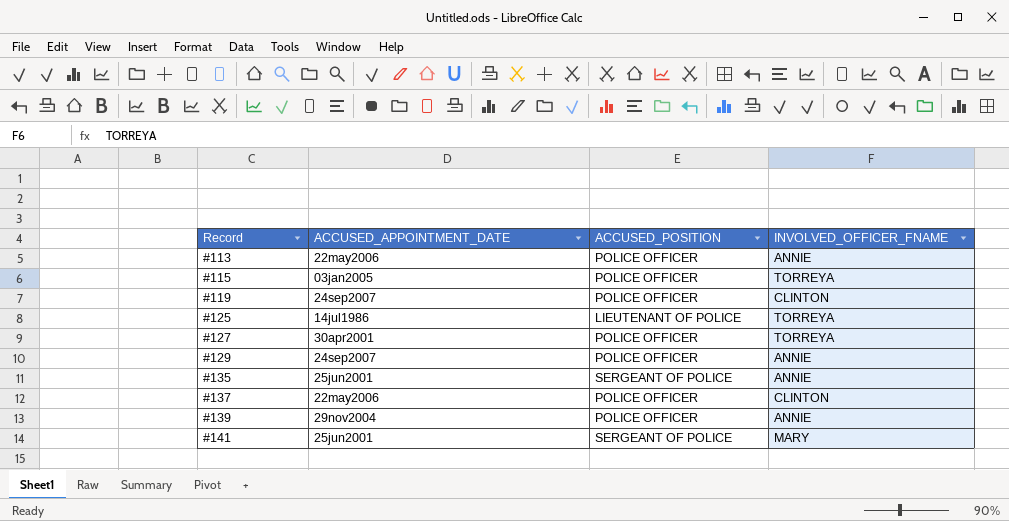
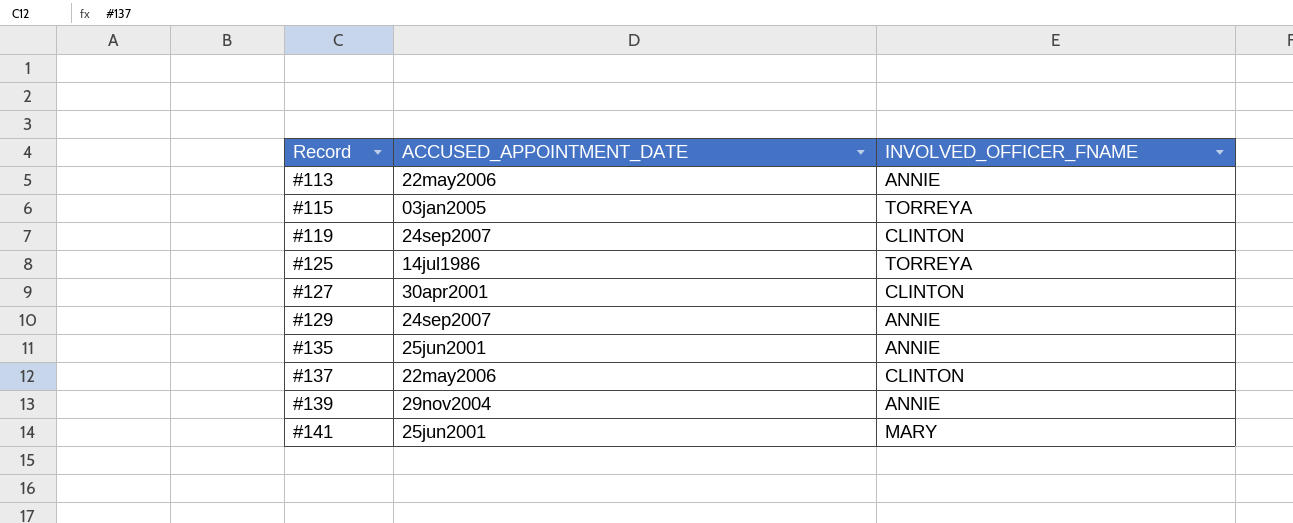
column ACCUSED_POSITION | position: 3 -> none
#127 | INVOLVED_OFFICER_FNAME: TORREYA -> CLINTON

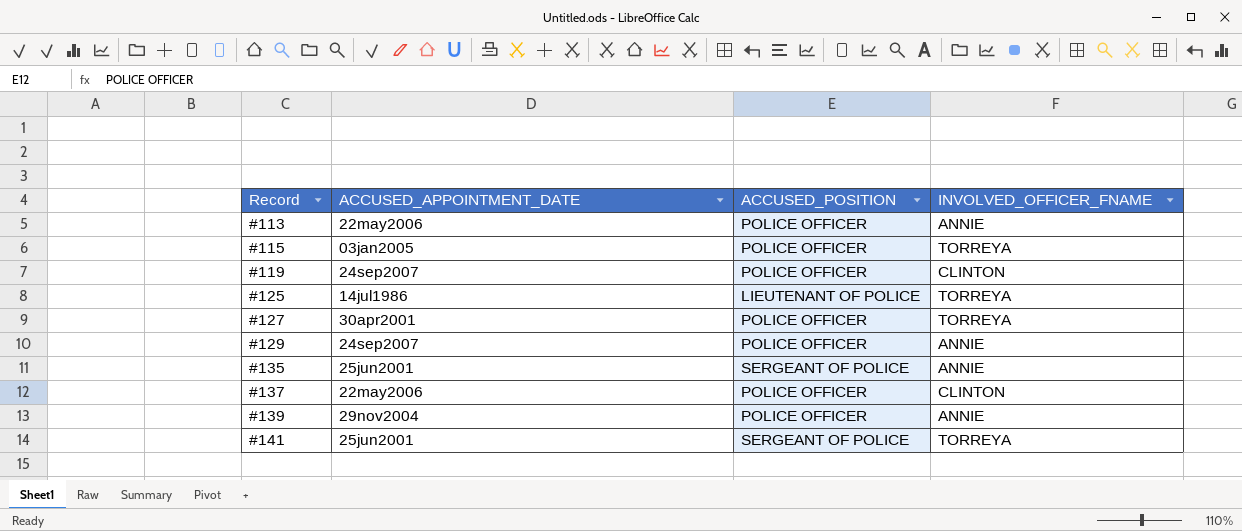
column ACCUSED_POSITION | position: none -> 3
#127 | INVOLVED_OFFICER_FNAME: CLINTON -> TORREYA
#141 | INVOLVED_OFFICER_FNAME: MARY -> TORREYA

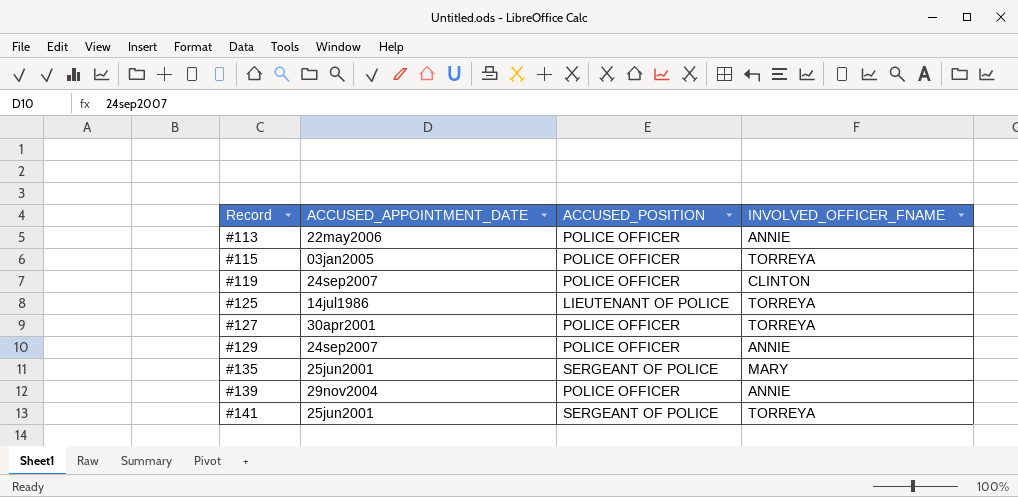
row #137: 22may2006 | POLICE OFFICER | CLINTON -> none
#135 | INVOLVED_OFFICER_FNAME: ANNIE -> MARY

